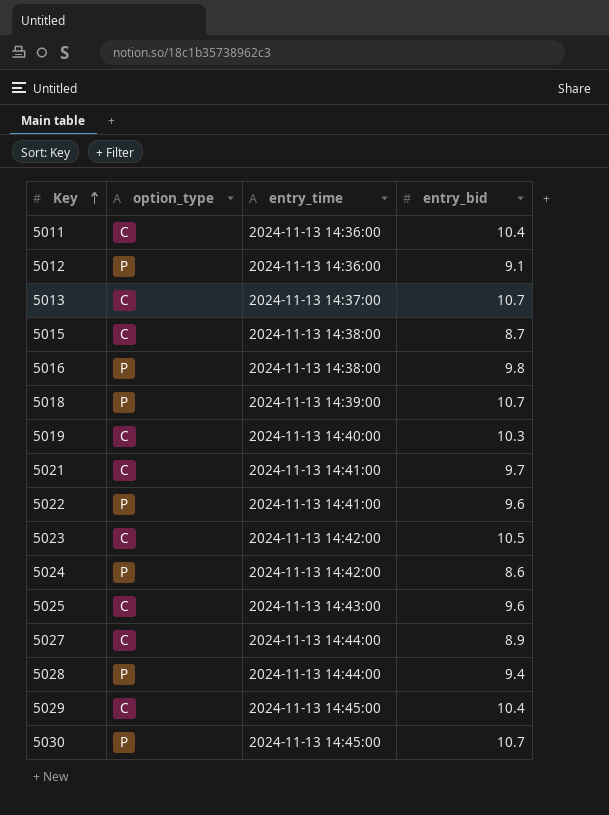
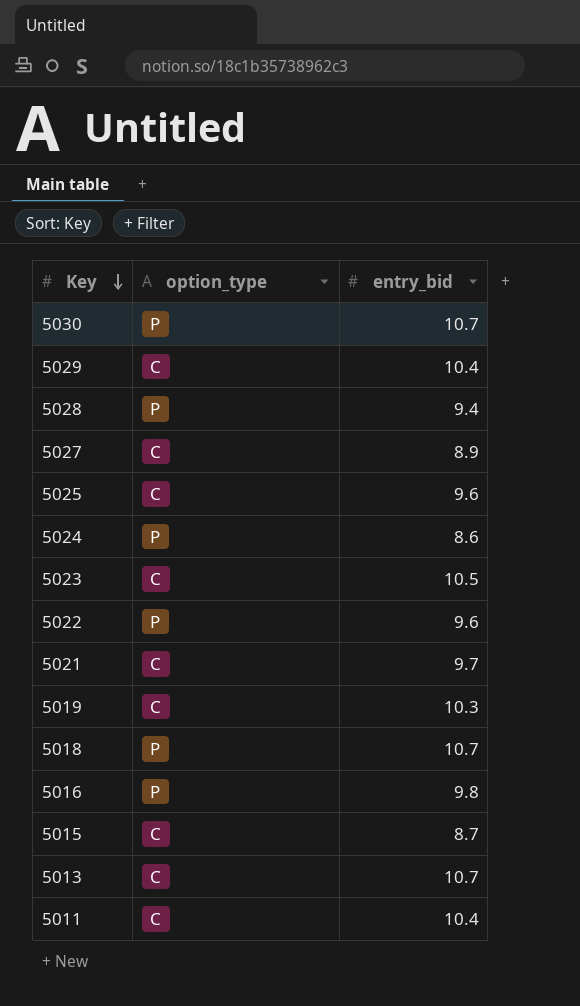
row order: Key ascending -> Key descending
column entry_time | position: 3 -> none
row 5012: P | 2024-11-13 14:36:00 | 9.1 -> none

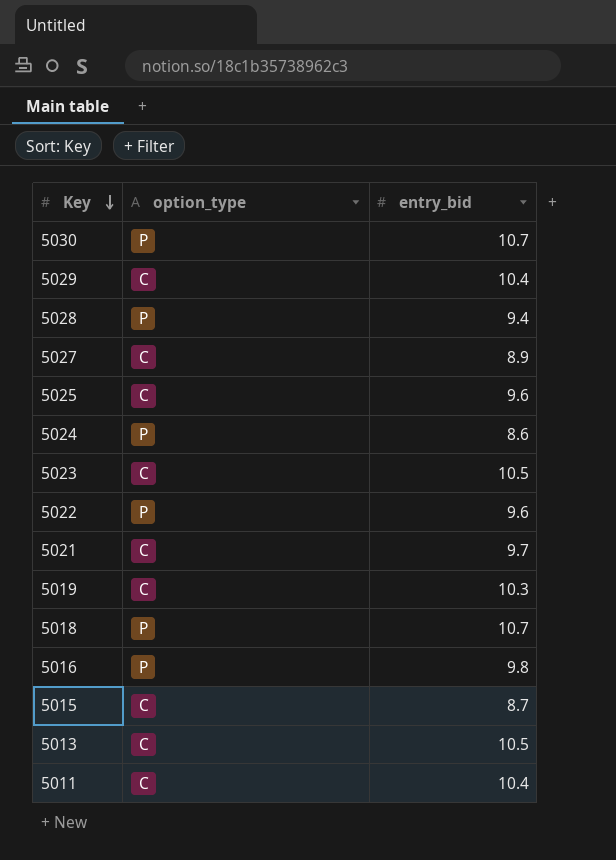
5013 | entry_bid: 10.7 -> 10.5

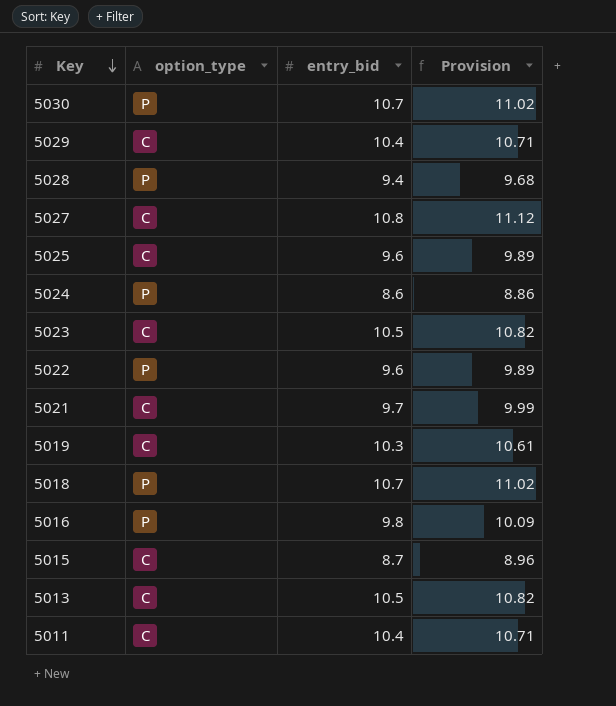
column Provision | formula: none -> [entry_bid] * 1.03
5027 | entry_bid: 8.9 -> 10.8

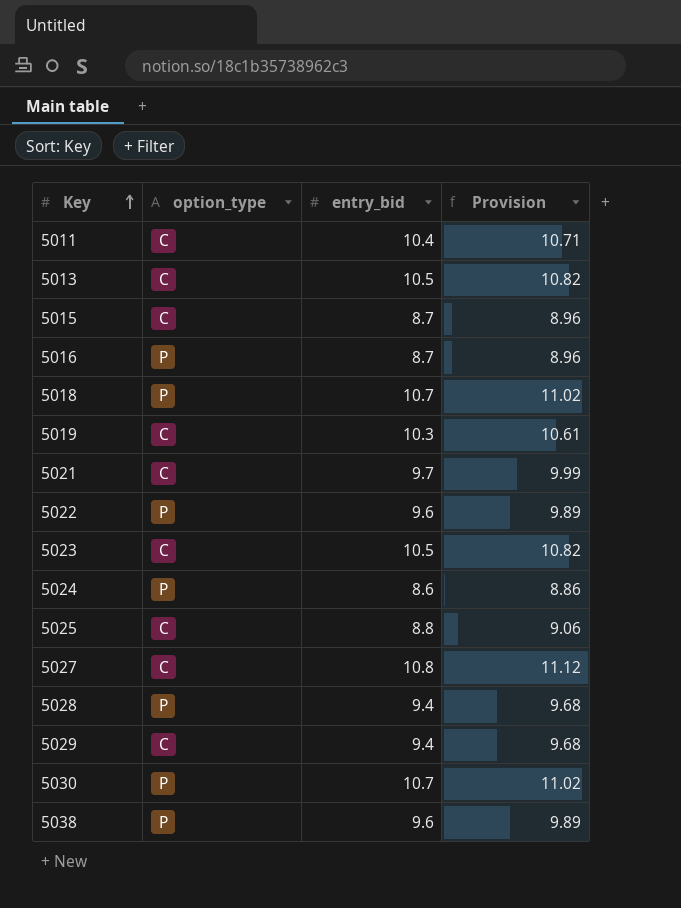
row order: Key descending -> Key ascending
5016 | entry_bid: 9.8 -> 8.7
5016 | Provision: 10.09 -> 8.96
5025 | entry_bid: 9.6 -> 8.8
5025 | Provision: 9.89 -> 9.06
5029 | entry_bid: 10.4 -> 9.4
5029 | Provision: 10.71 -> 9.68
row 5038: none -> P | 9.6 | 9.89

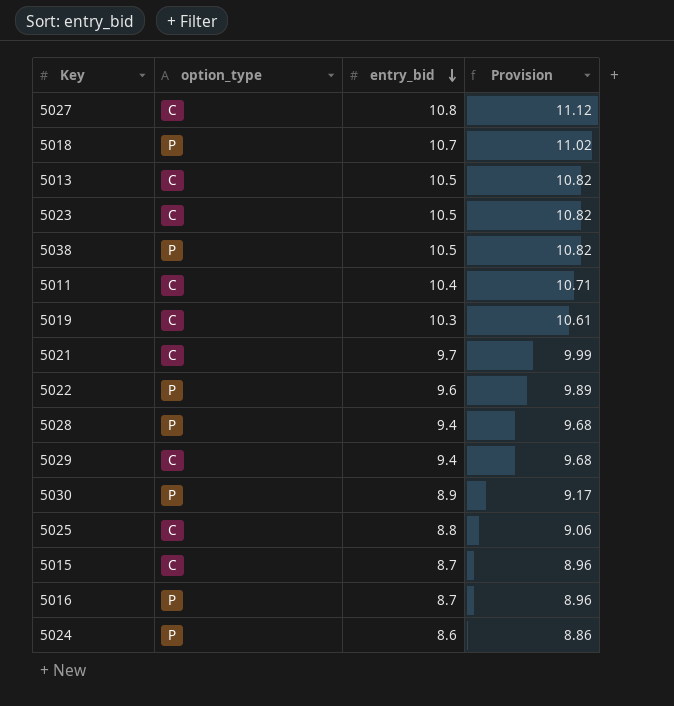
row order: Key ascending -> entry_bid descending
5038 | entry_bid: 9.6 -> 10.5
5038 | Provision: 9.89 -> 10.82
5030 | entry_bid: 10.7 -> 8.9
5030 | Provision: 11.02 -> 9.17

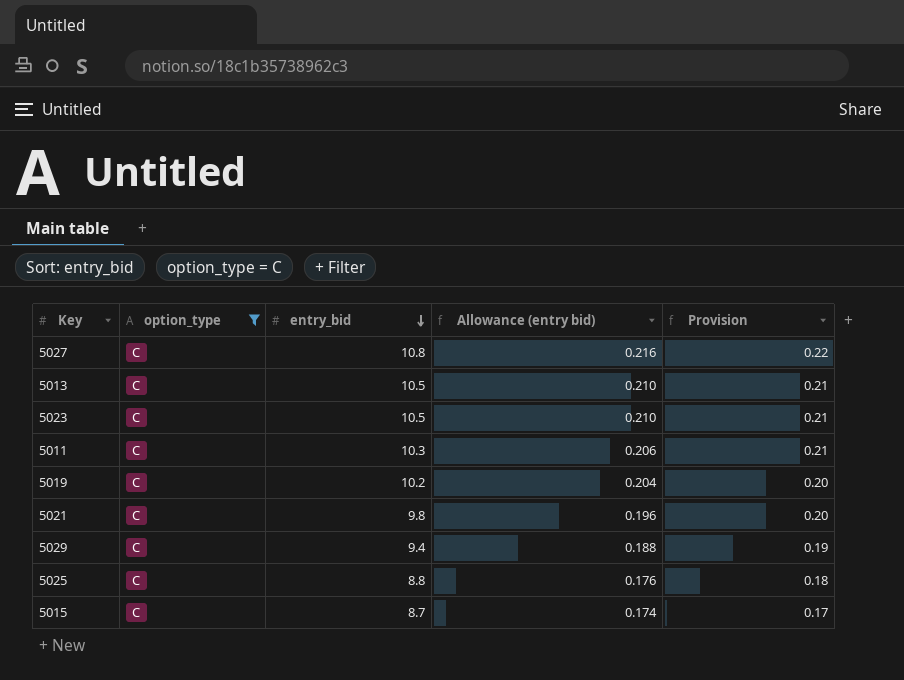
filter: none -> option_type = C
column Allowance (entry bid) | formula: none -> [entry_bid] * 0.02
column Provision | formula: [entry_bid] * 1.03 -> [entry_bid] * 0.02
5011 | entry_bid: 10.4 -> 10.3
5019 | entry_bid: 10.3 -> 10.2
5021 | entry_bid: 9.7 -> 9.8

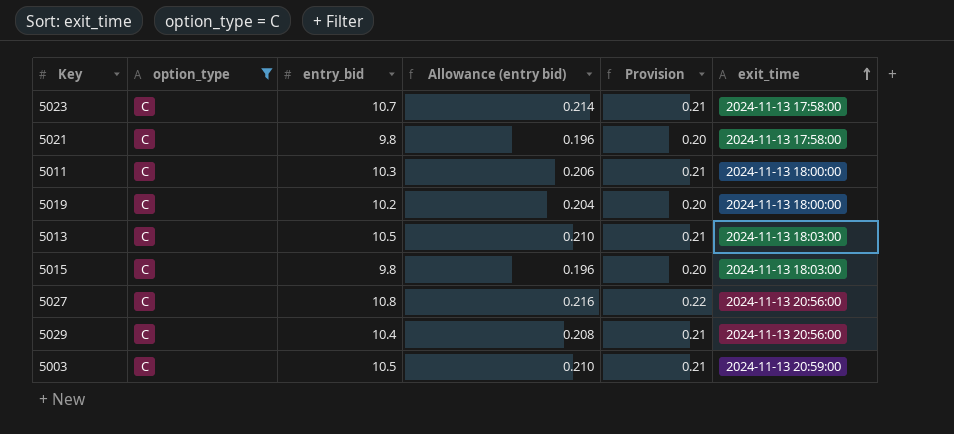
row order: entry_bid descending -> exit_time ascending
column exit_time | position: none -> 6
row 5025: C | 8.8 | 0.176 | 0.18 -> none
5023 | entry_bid: 10.5 -> 10.7
5023 | Allowance (entry bid): 0.210 -> 0.214
5015 | entry_bid: 8.7 -> 9.8
5015 | Allowance (entry bid): 0.174 -> 0.196
5015 | Provision: 0.17 -> 0.20
5029 | entry_bid: 9.4 -> 10.4
5029 | Allowance (entry bid): 0.188 -> 0.208
5029 | Provision: 0.19 -> 0.21
row 5003: none -> C | 10.5 | 0.210 | 0.21 | 2024-11-13 20:59:00

